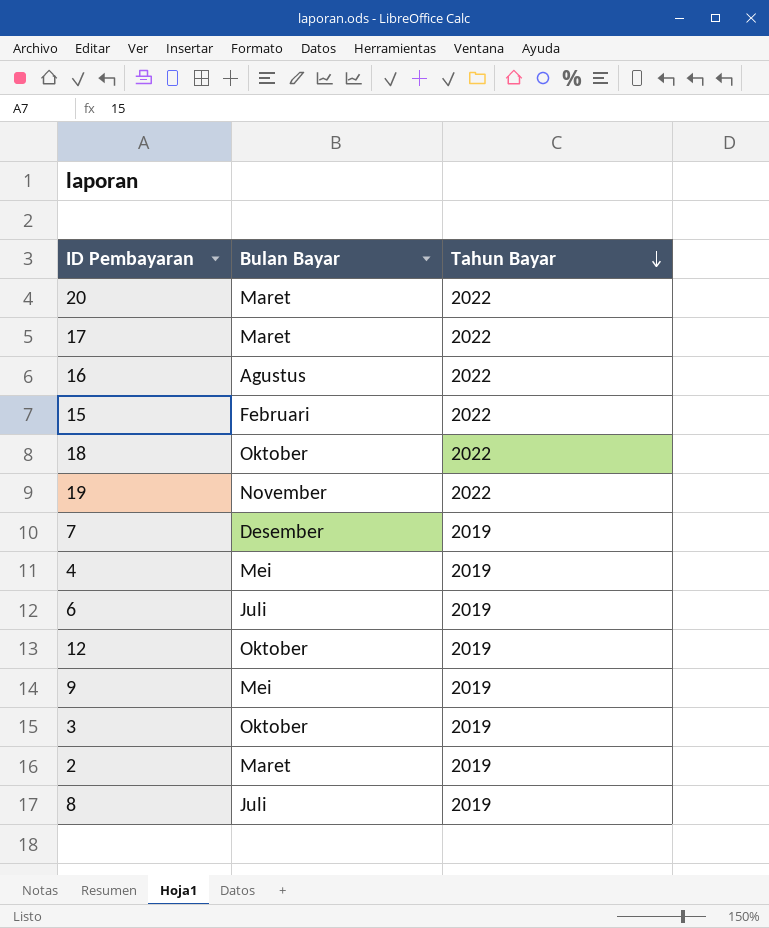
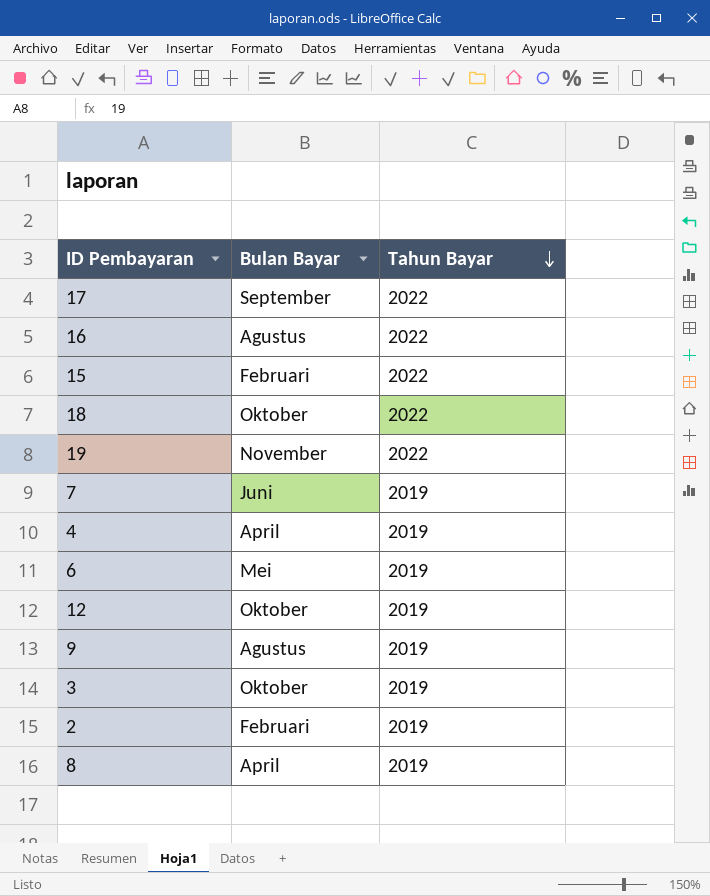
row 20: Maret | 2022 -> none
17 | Bulan Bayar: Maret -> September
7 | Bulan Bayar: Desember -> Juni
4 | Bulan Bayar: Mei -> April
6 | Bulan Bayar: Juli -> Mei
9 | Bulan Bayar: Mei -> Agustus
2 | Bulan Bayar: Maret -> Februari
8 | Bulan Bayar: Juli -> April

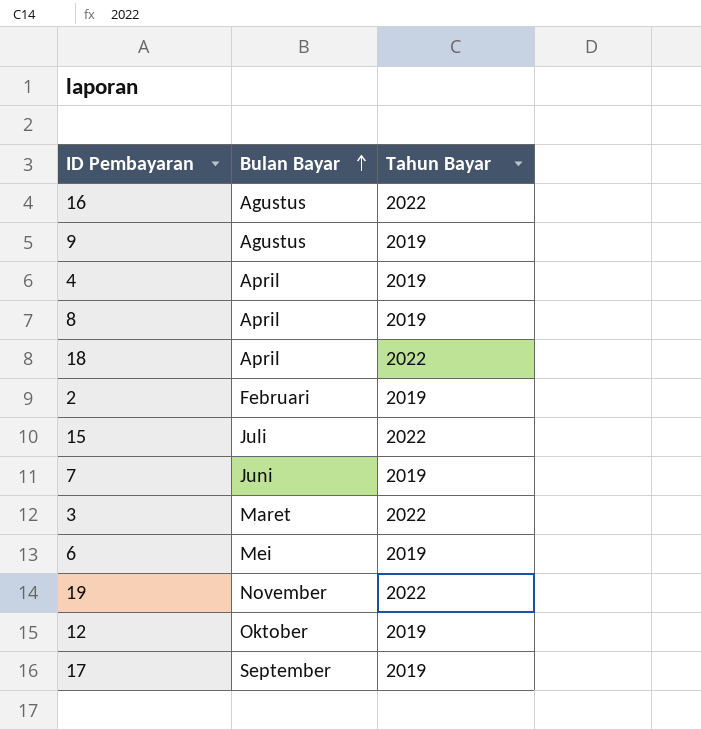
row order: Tahun Bayar descending -> Bulan Bayar ascending
18 | Bulan Bayar: Oktober -> April
15 | Bulan Bayar: Februari -> Juli
3 | Bulan Bayar: Oktober -> Maret
3 | Tahun Bayar: 2019 -> 2022
17 | Tahun Bayar: 2022 -> 2019

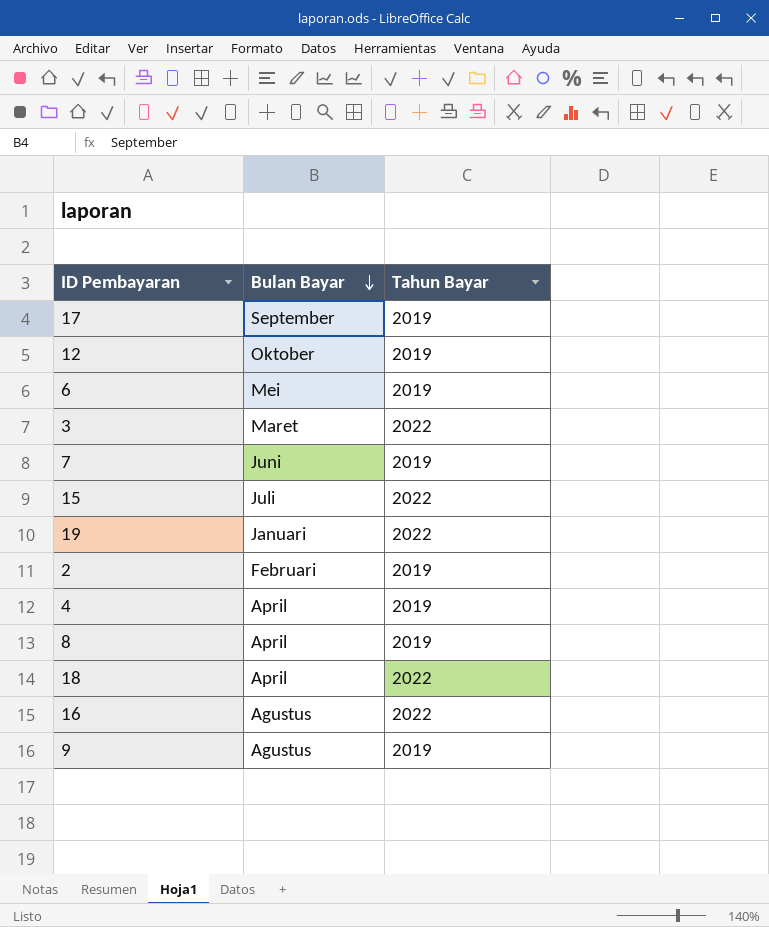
row order: Bulan Bayar ascending -> Bulan Bayar descending
19 | Bulan Bayar: November -> Januari

